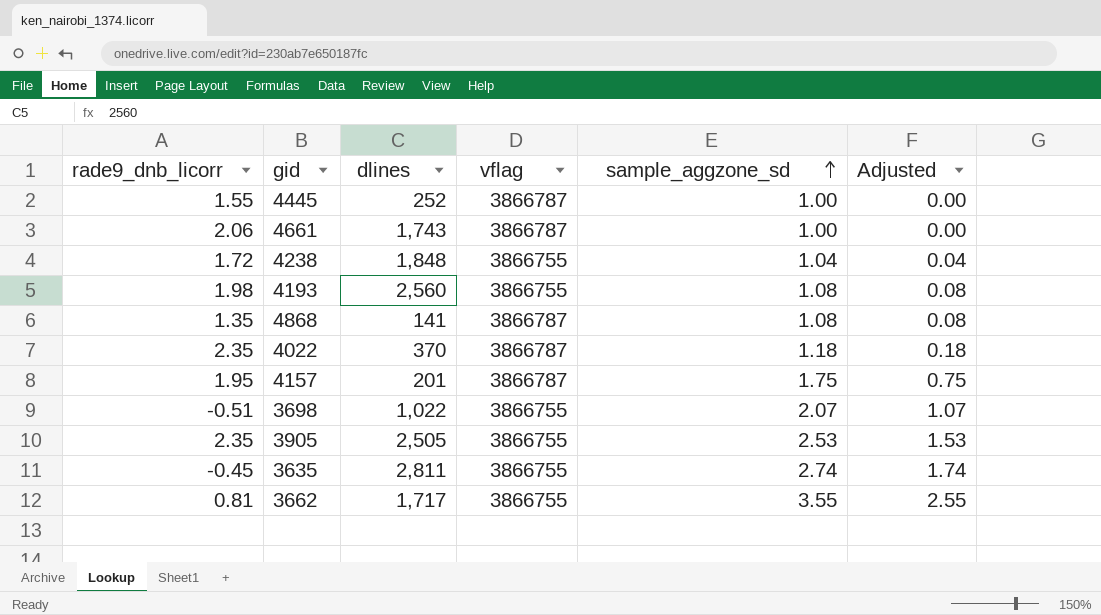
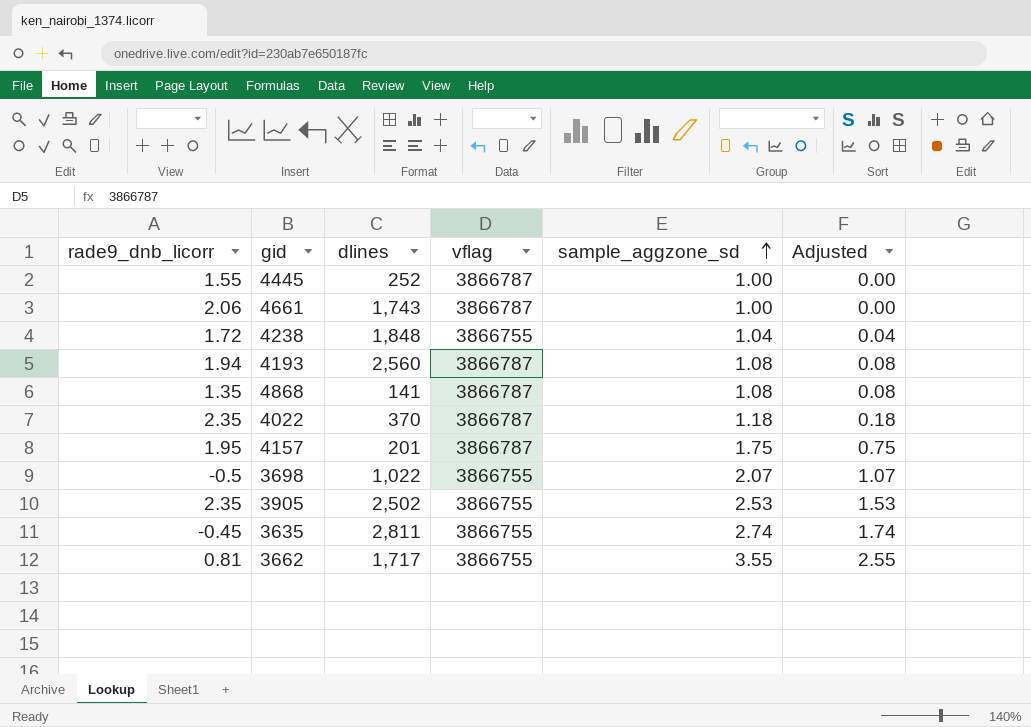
4193 | rade9_dnb_licorr: 1.98 -> 1.94
4193 | vflag: 3866755 -> 3866787
3698 | rade9_dnb_licorr: -0.51 -> -0.5
3905 | dlines: 2,505 -> 2,502

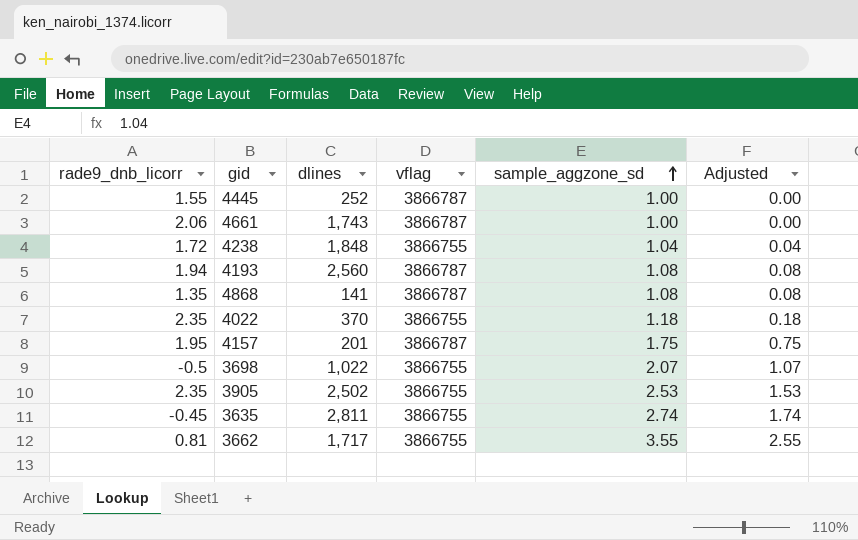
4022 | vflag: 3866787 -> 3866755

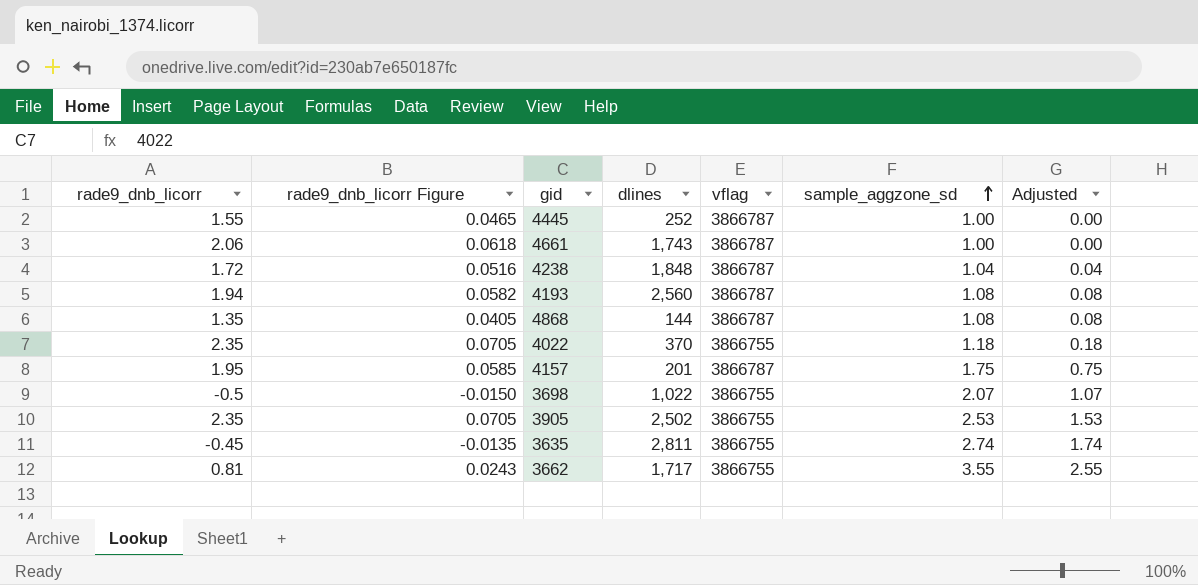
column rade9_dnb_licorr Figure | formula: none -> [rade9_dnb_licorr] * 0.03
4238 | vflag: 3866755 -> 3866787
4868 | dlines: 141 -> 144

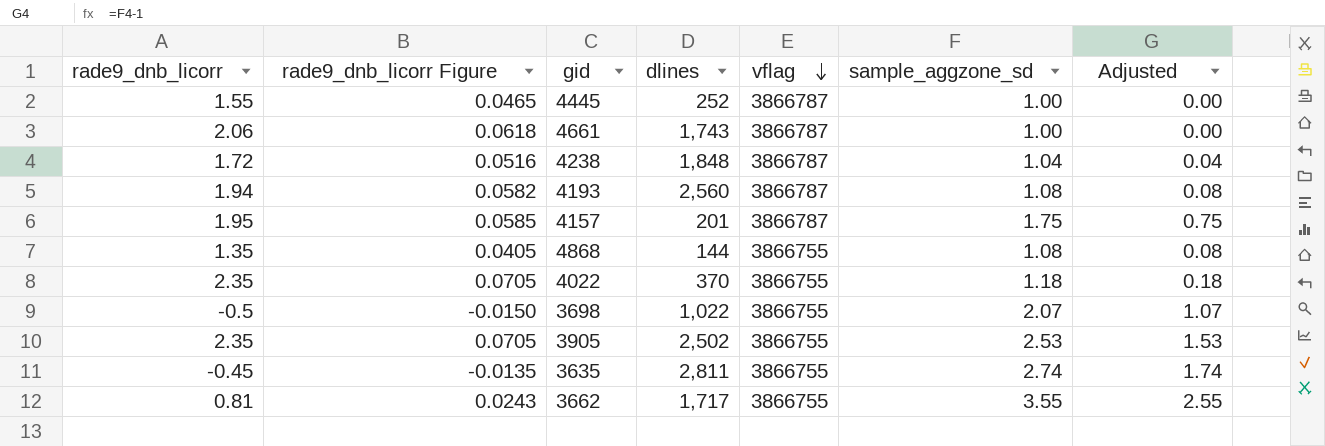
row order: sample_aggzone_sd ascending -> vflag descending
4868 | vflag: 3866787 -> 3866755

